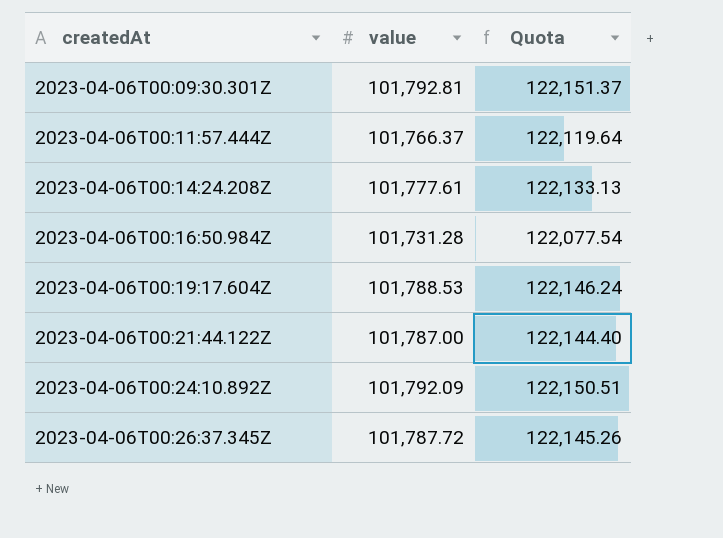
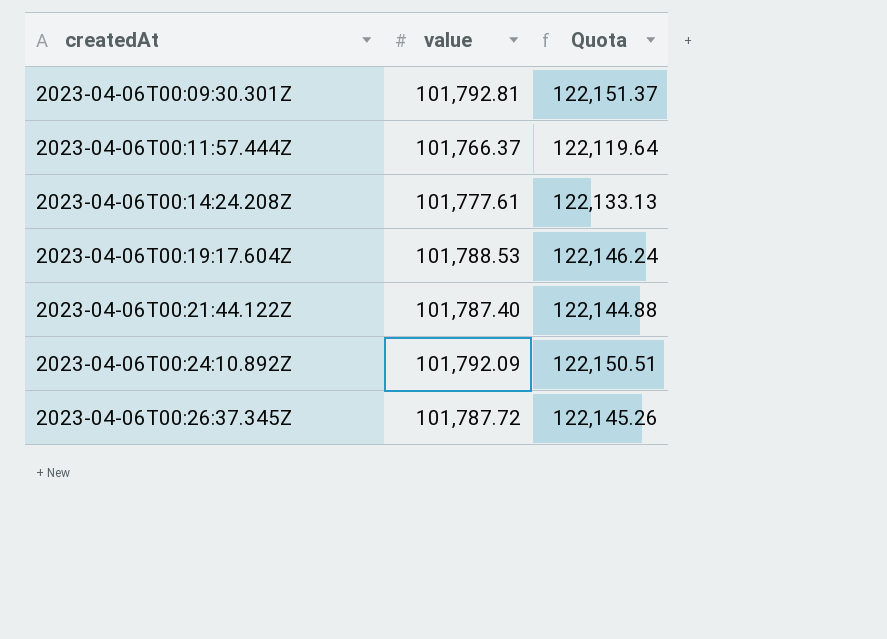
row 2023-04-06T00:16:50.984Z: 101,731.28 | 122,077.54 -> none
2023-04-06T00:21:44.122Z | value: 101,787.00 -> 101,787.40
2023-04-06T00:21:44.122Z | Quota: 122,144.40 -> 122,144.88

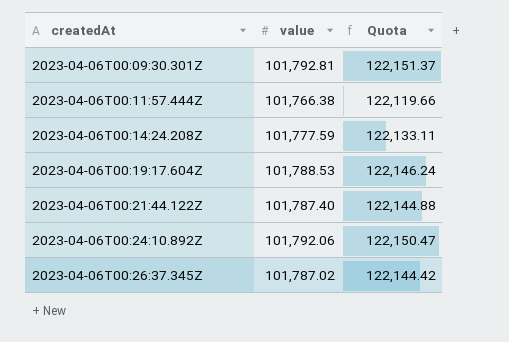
2023-04-06T00:11:57.444Z | value: 101,766.37 -> 101,766.38
2023-04-06T00:11:57.444Z | Quota: 122,119.64 -> 122,119.66
2023-04-06T00:14:24.208Z | value: 101,777.61 -> 101,777.59
2023-04-06T00:14:24.208Z | Quota: 122,133.13 -> 122,133.11
2023-04-06T00:24:10.892Z | value: 101,792.09 -> 101,792.06
2023-04-06T00:24:10.892Z | Quota: 122,150.51 -> 122,150.47
2023-04-06T00:26:37.345Z | value: 101,787.72 -> 101,787.02
2023-04-06T00:26:37.345Z | Quota: 122,145.26 -> 122,144.42

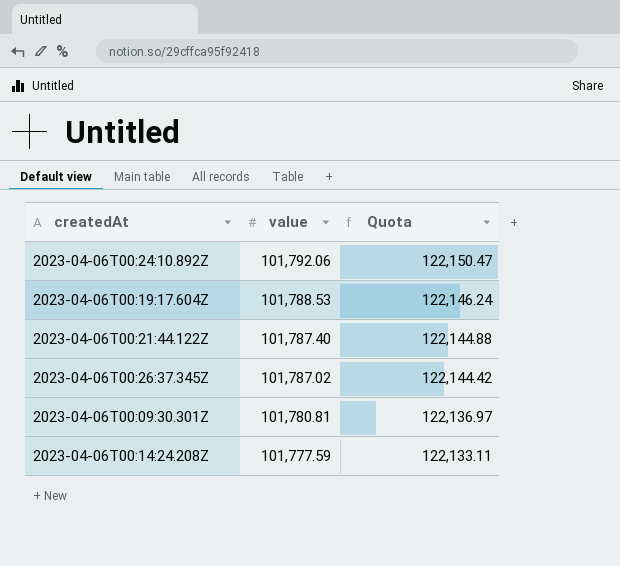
row order: createdAt ascending -> value descending
row 2023-04-06T00:11:57.444Z: 101,766.38 | 122,119.66 -> none
2023-04-06T00:09:30.301Z | value: 101,792.81 -> 101,780.81
2023-04-06T00:09:30.301Z | Quota: 122,151.37 -> 122,136.97

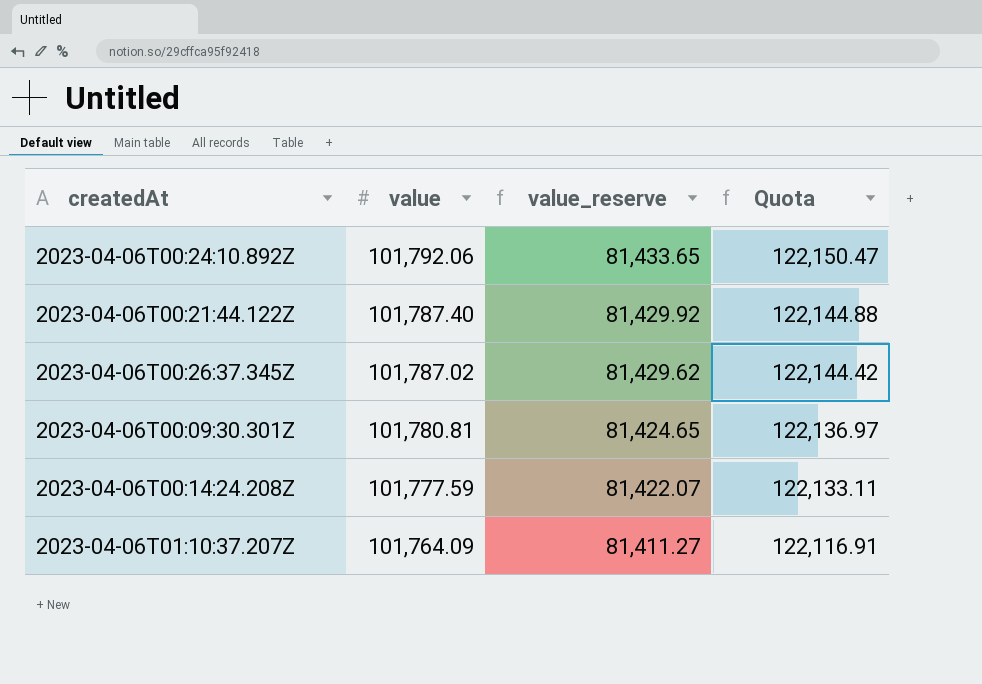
column value_reserve | formula: none -> [value] * 0.8
row 2023-04-06T00:19:17.604Z: 101,788.53 | 122,146.24 -> none
row 2023-04-06T01:10:37.207Z: none -> 101,764.09 | 81,411.27 | 122,116.91

